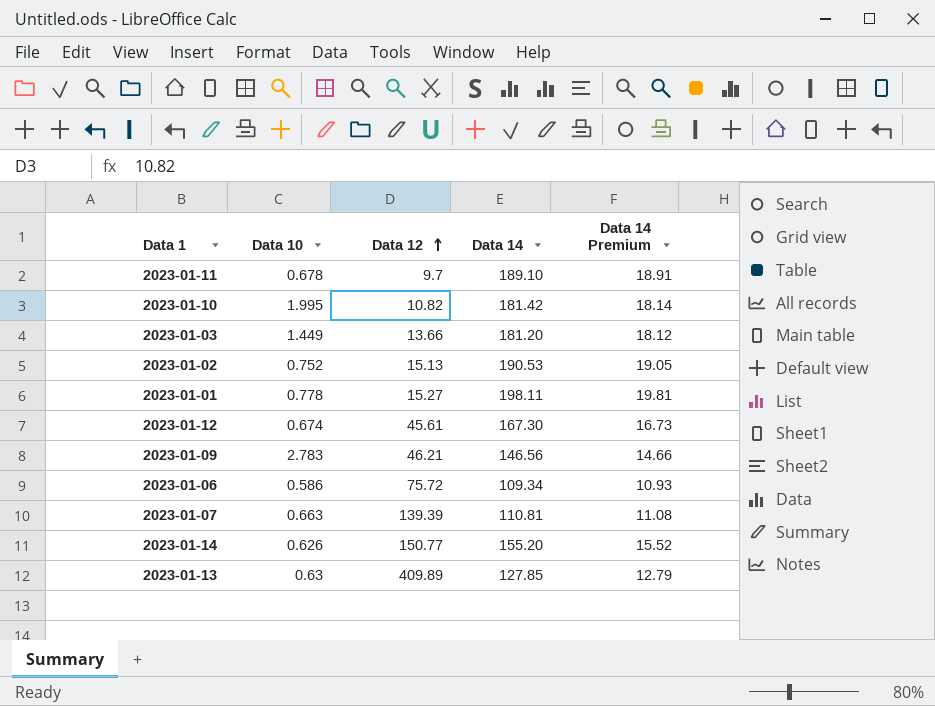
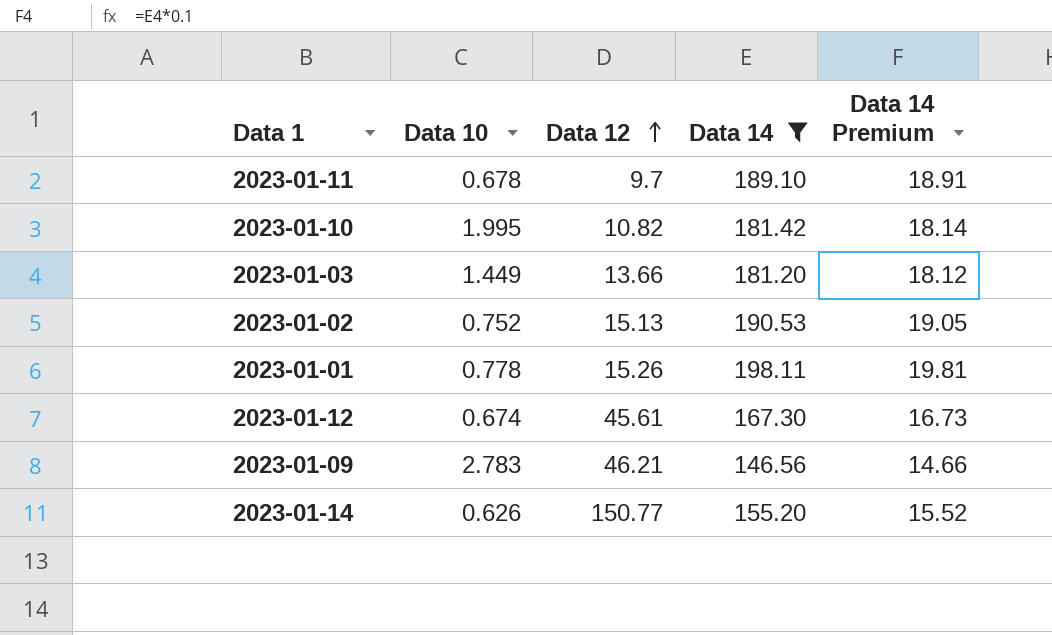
filter: none -> Data 14 >= 146.56
2023-01-01 | Data 12: 15.27 -> 15.26

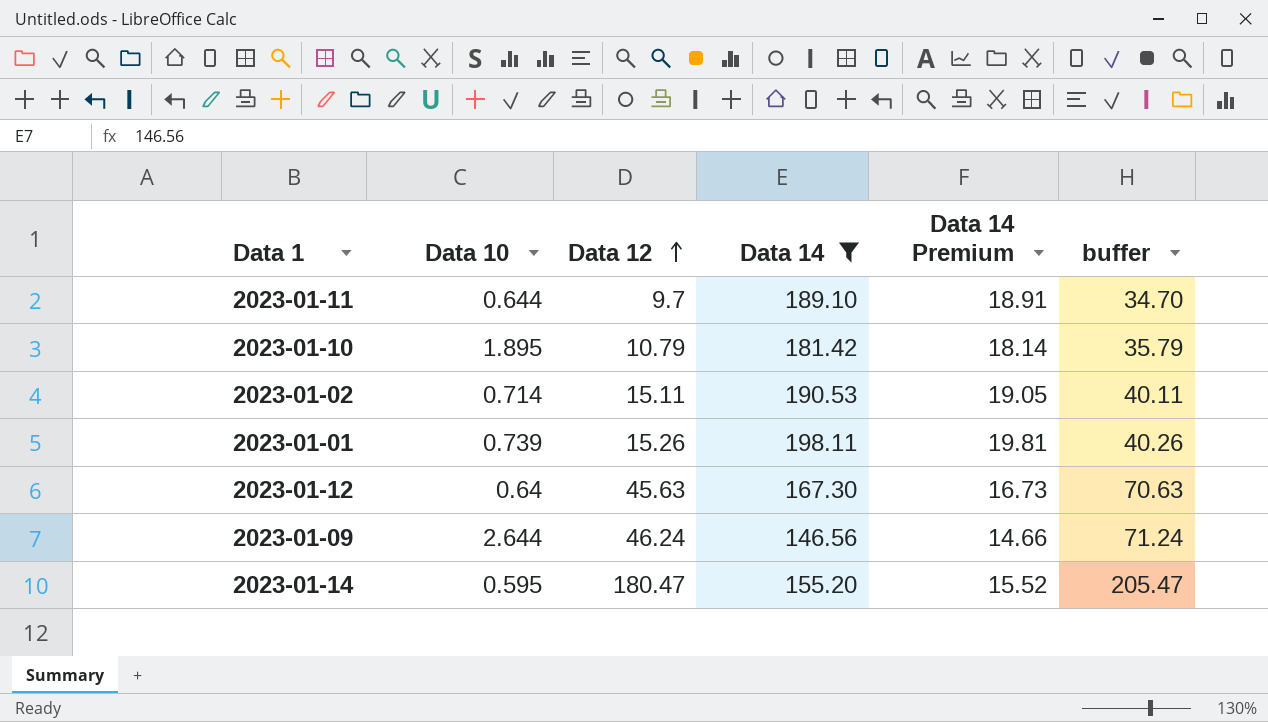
column buffer | formula: none -> [Data 12] + 25
row 2023-01-03: 1.449 | 13.66 | 181.20 | 18.12 -> none
2023-01-11 | Data 10: 0.678 -> 0.644
2023-01-10 | Data 10: 1.995 -> 1.895
2023-01-10 | Data 12: 10.82 -> 10.79
2023-01-02 | Data 10: 0.752 -> 0.714
2023-01-02 | Data 12: 15.13 -> 15.11
2023-01-01 | Data 10: 0.778 -> 0.739
2023-01-12 | Data 10: 0.674 -> 0.64
2023-01-12 | Data 12: 45.61 -> 45.63
2023-01-09 | Data 10: 2.783 -> 2.644
2023-01-09 | Data 12: 46.21 -> 46.24
2023-01-14 | Data 10: 0.626 -> 0.595
2023-01-14 | Data 12: 150.77 -> 180.47

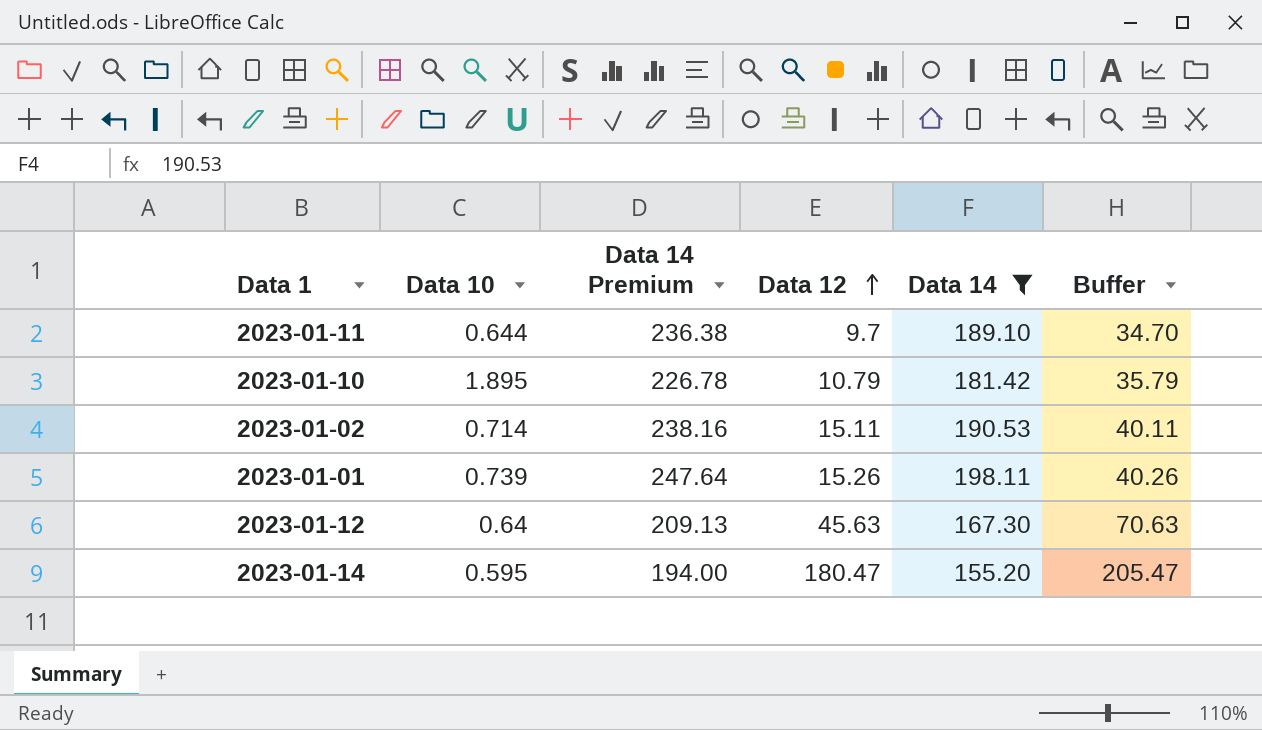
column Data 14 Premium | formula: [Data 14] * 0.1 -> [Data 14] * 1.25
column Data 14 Premium | position: 5 -> 3
column name: buffer -> Buffer
row 2023-01-09: 2.644 | 46.24 | 146.56 | 14.66 | 71.24 -> none

